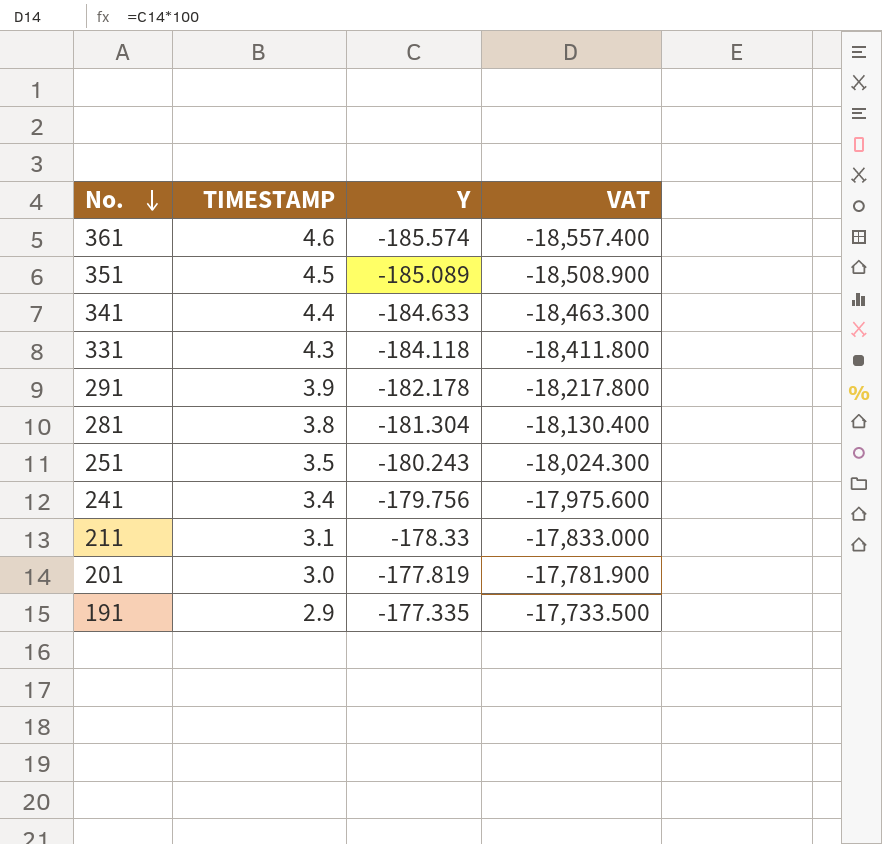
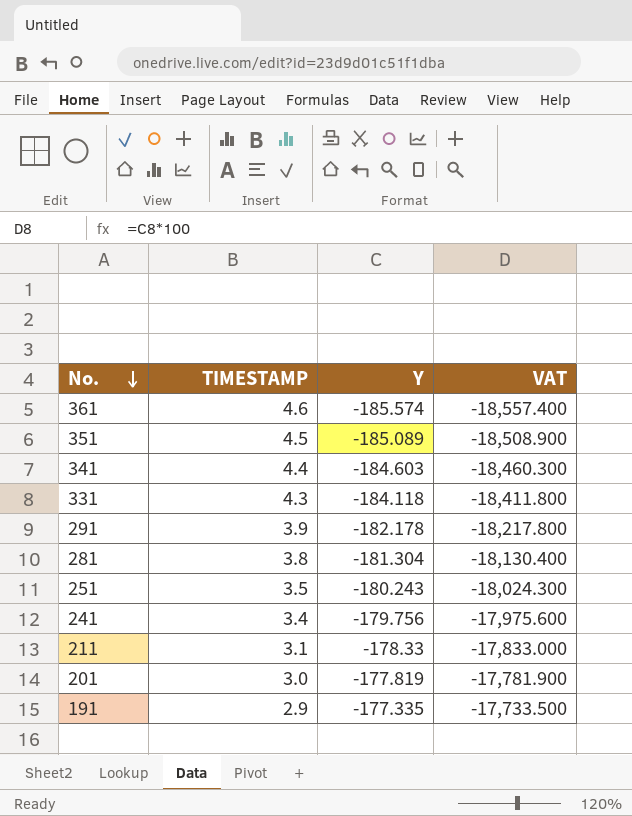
341 | Y: -184.633 -> -184.603
341 | VAT: -18,463.300 -> -18,460.300

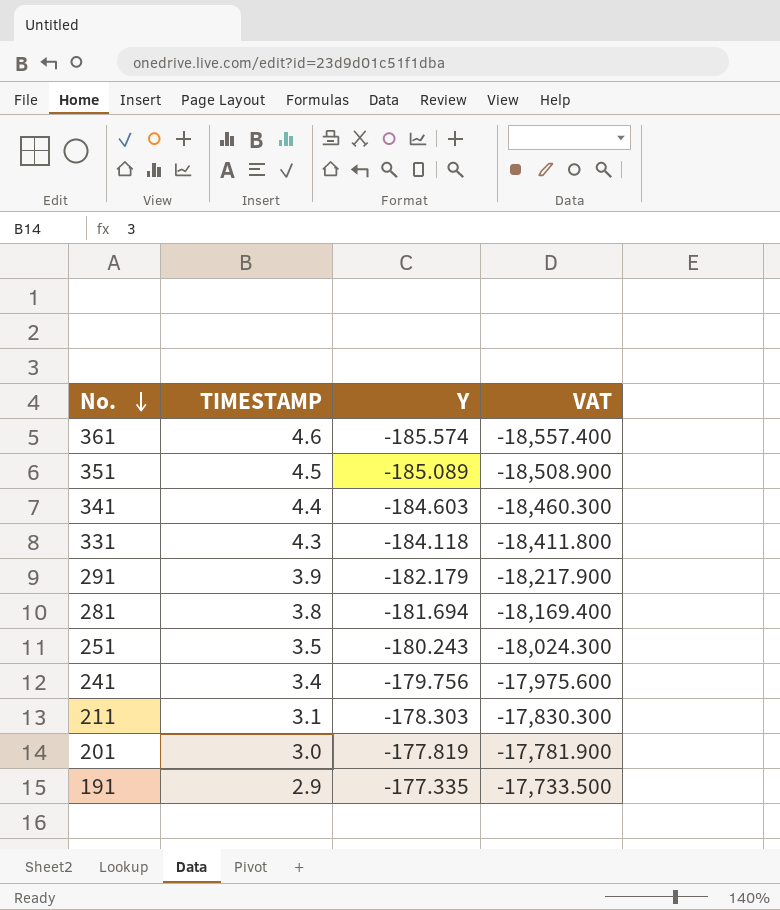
291 | Y: -182.178 -> -182.179
291 | VAT: -18,217.800 -> -18,217.900
281 | Y: -181.304 -> -181.694
281 | VAT: -18,130.400 -> -18,169.400
211 | Y: -178.33 -> -178.303
211 | VAT: -17,833.000 -> -17,830.300

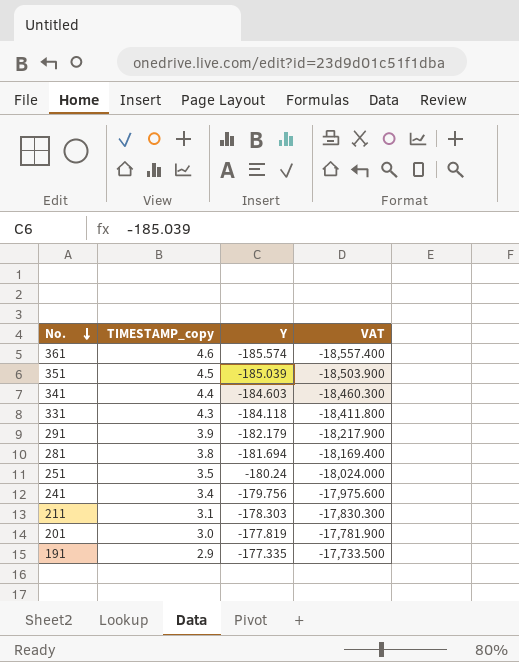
column name: TIMESTAMP -> TIMESTAMP_copy
351 | Y: -185.089 -> -185.039
351 | VAT: -18,508.900 -> -18,503.900
251 | Y: -180.243 -> -180.24
251 | VAT: -18,024.300 -> -18,024.000

